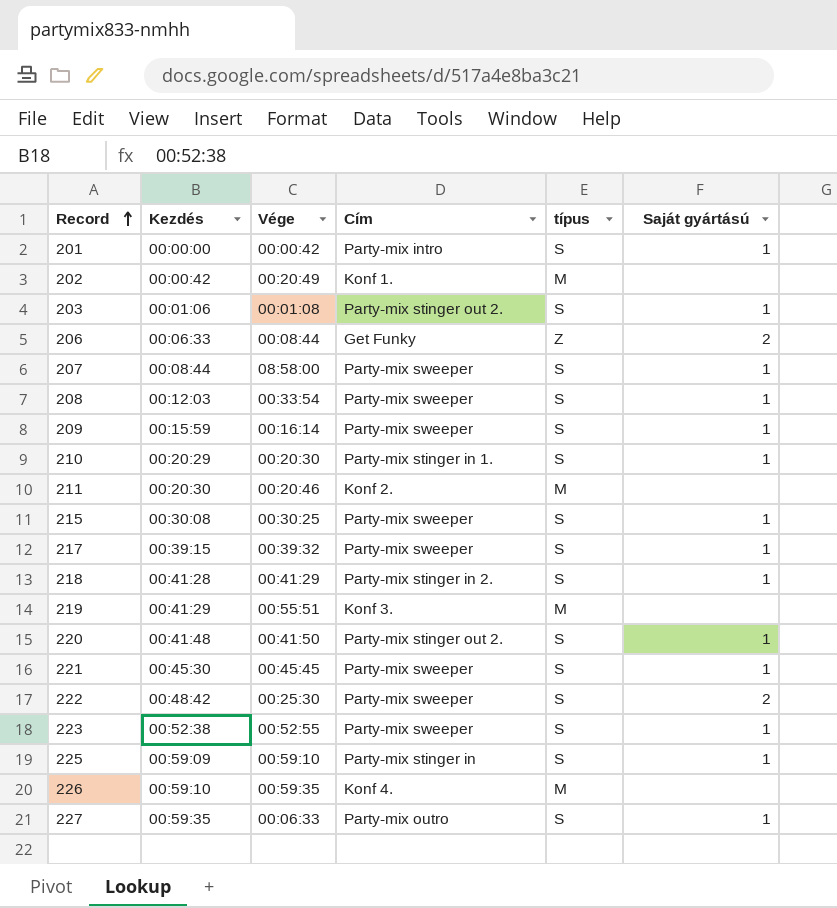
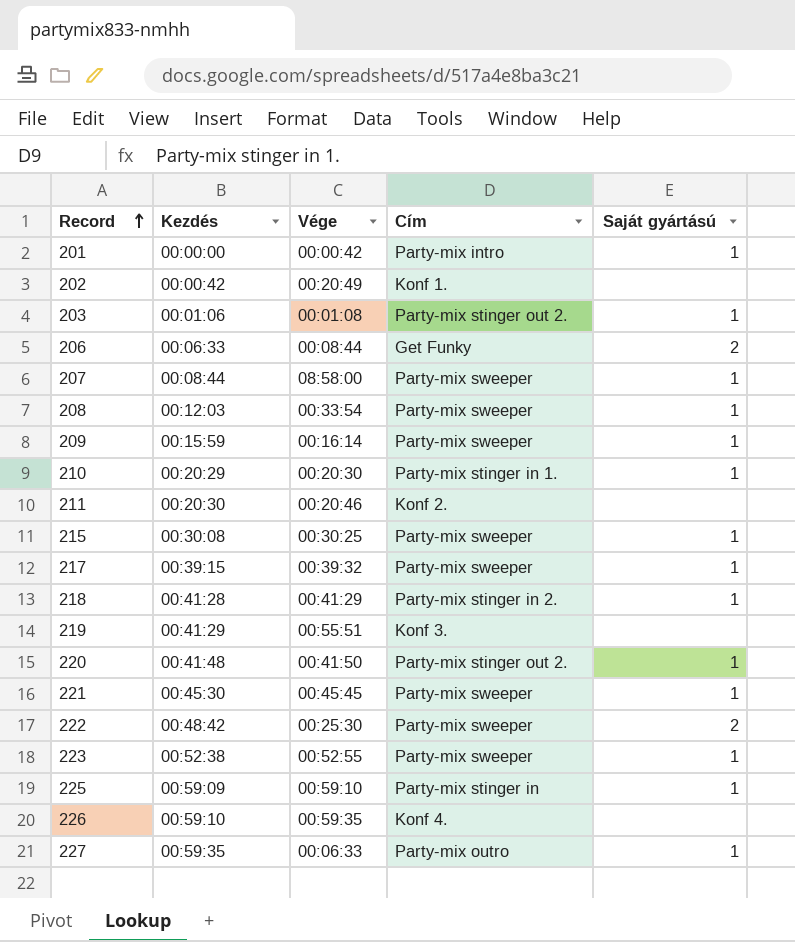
column típus | position: 5 -> none

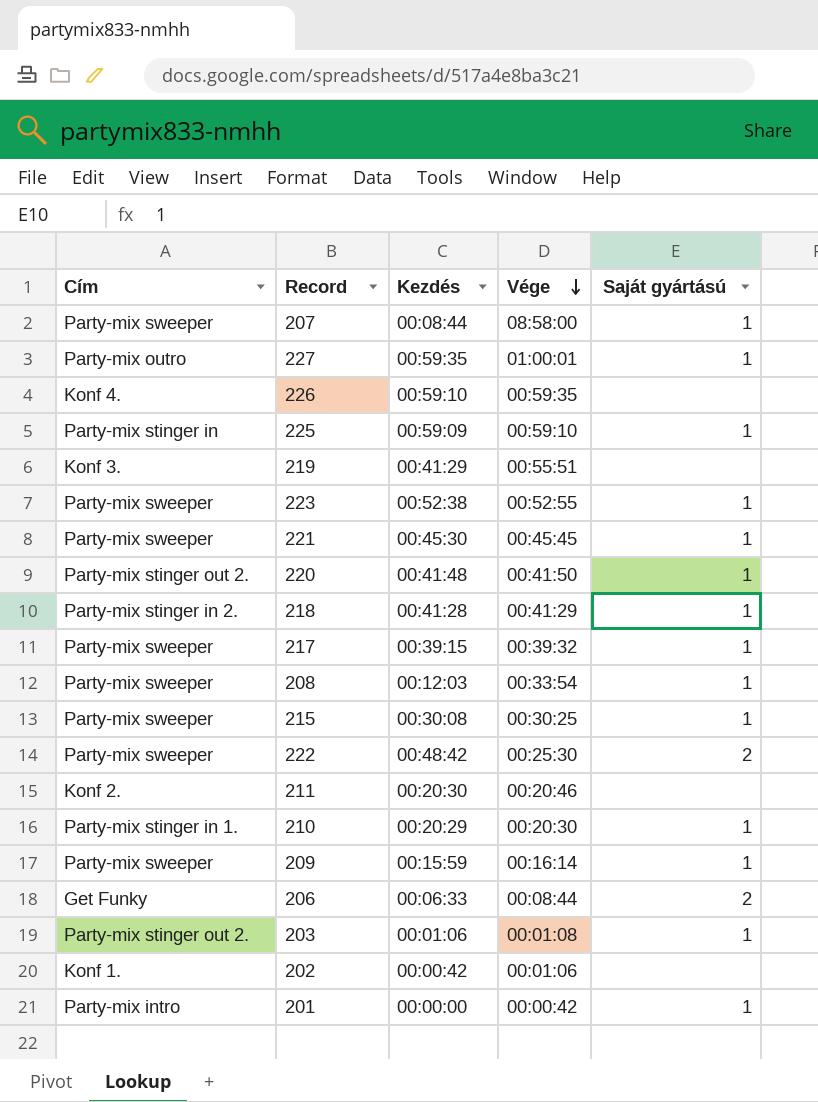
row order: Record ascending -> Vége descending
column Cím | position: 4 -> 1
227 | Vége: 00:06:33 -> 01:00:01
202 | Vége: 00:20:49 -> 00:01:06

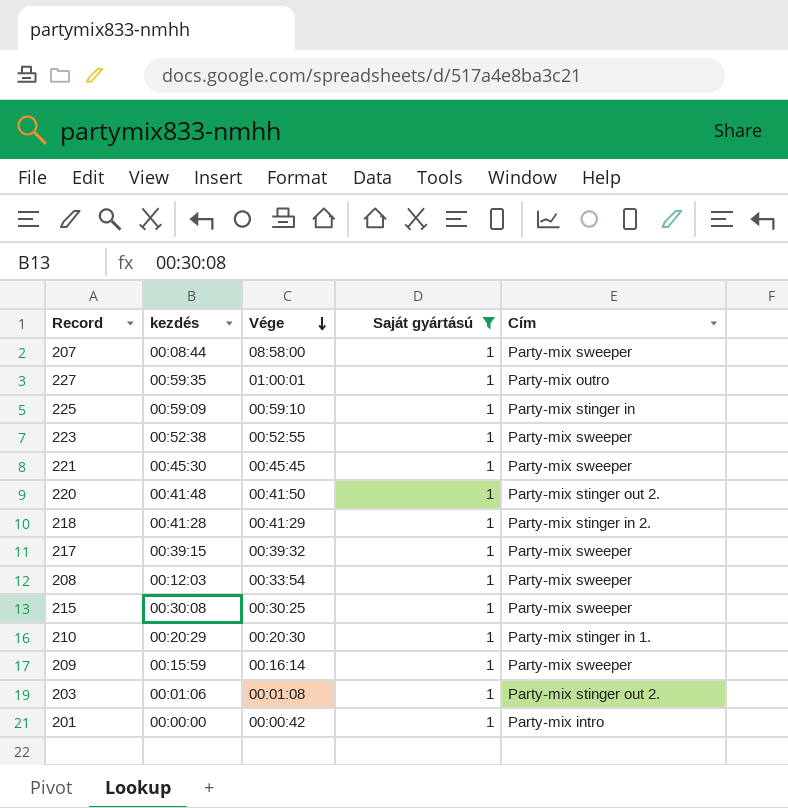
filter: none -> Saját gyártású = 1
column name: Kezdés -> kezdés
column Cím | position: 1 -> 5

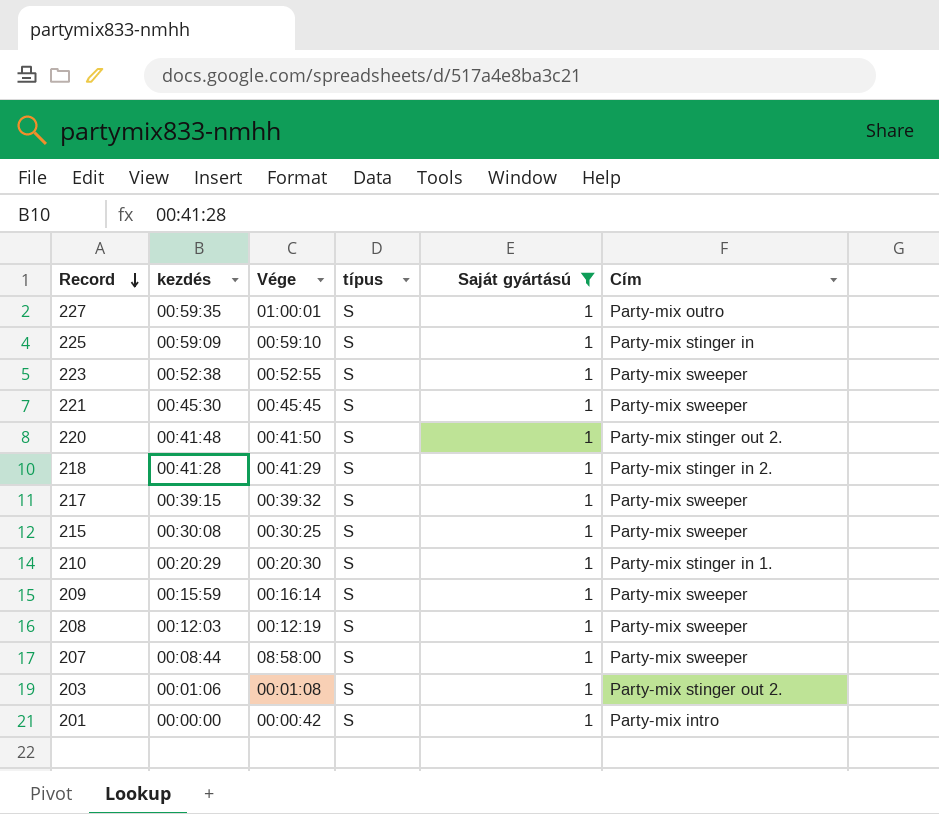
row order: Vége descending -> Record descending
column típus | position: none -> 4
208 | Vége: 00:33:54 -> 00:12:19

